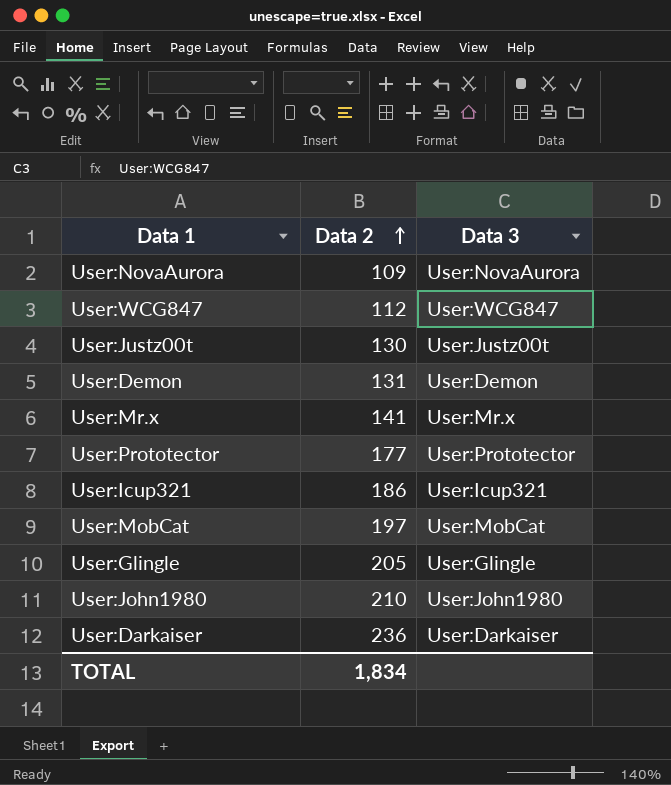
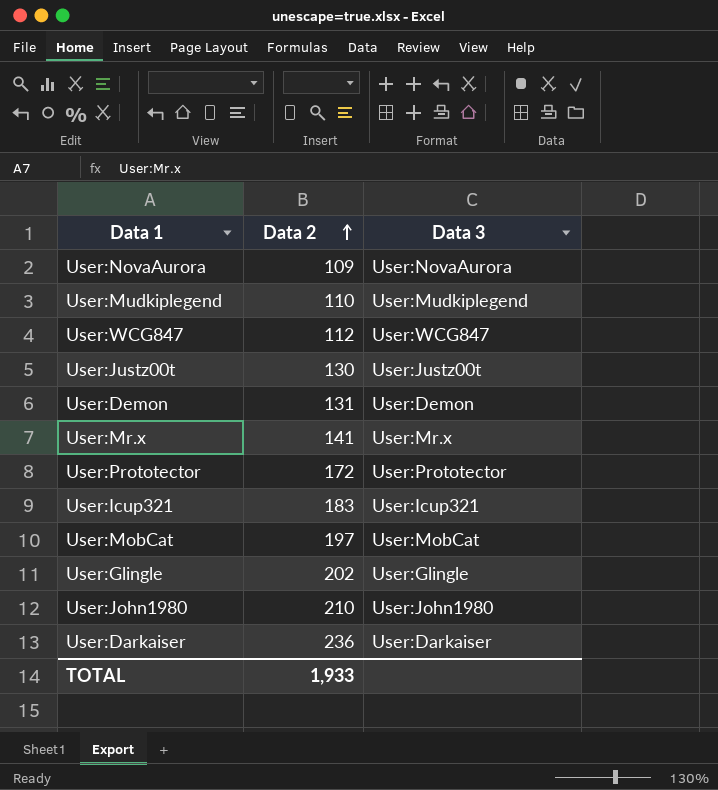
row User:Mudkiplegend: none -> 110 | User:Mudkiplegend
User:Prototector | Data 2: 177 -> 172
User:Icup321 | Data 2: 186 -> 183
User:Glingle | Data 2: 205 -> 202
TOTAL | Data 2: 1,834 -> 1,933

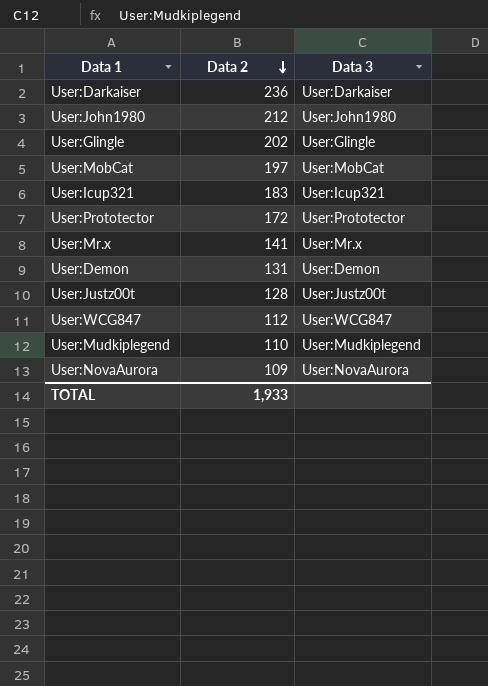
row order: Data 2 ascending -> Data 2 descending
User:John1980 | Data 2: 210 -> 212
User:Justz00t | Data 2: 130 -> 128

